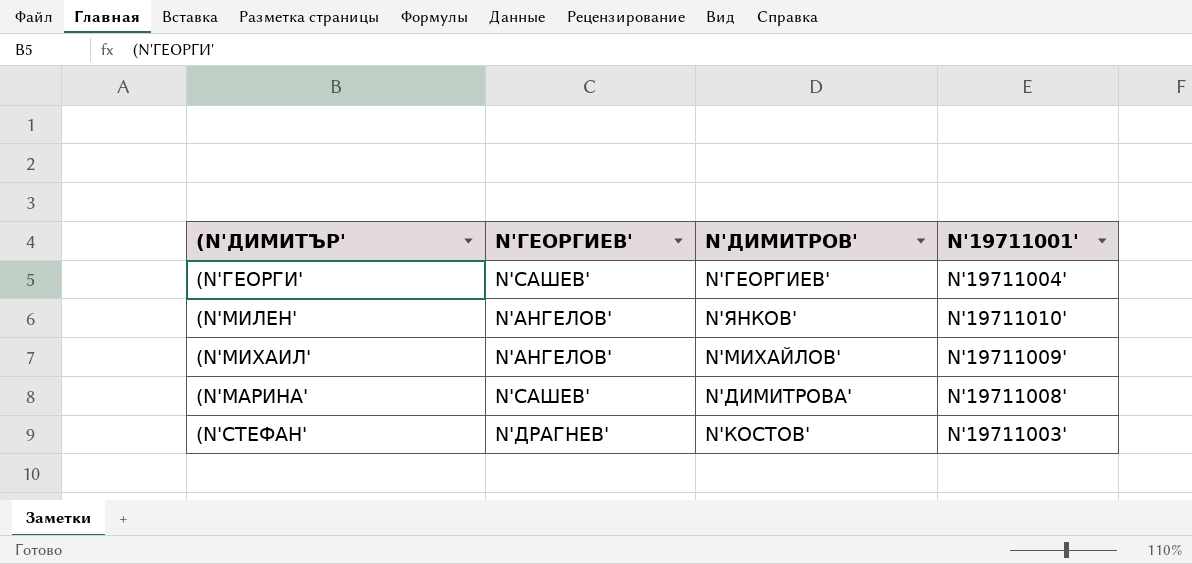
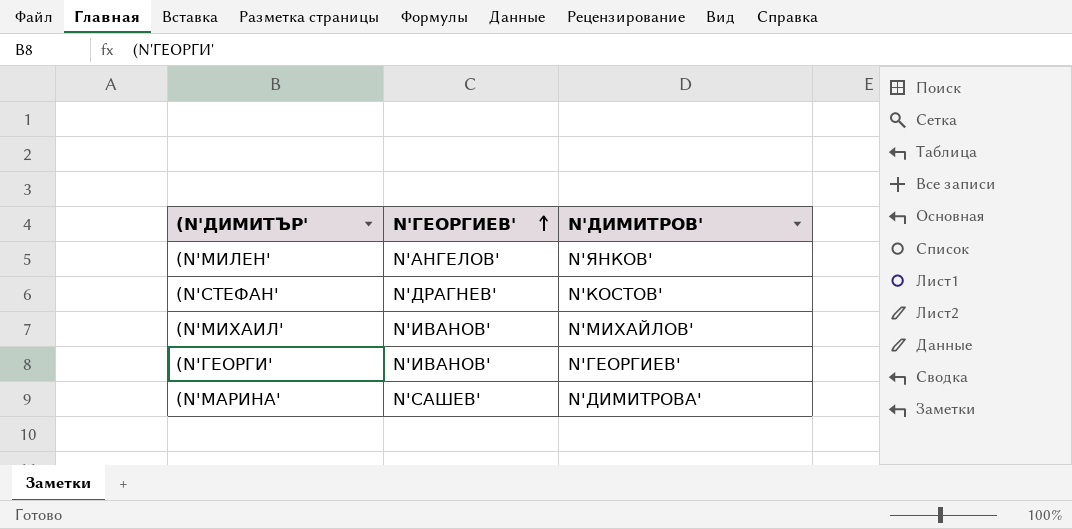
row order: none -> N'ГЕОРГИЕВ' ascending
column N'19711001' | position: 4 -> none
(N'МИХАИЛ' | N'ГЕОРГИЕВ': N'АНГЕЛОВ' -> N'ИВАНОВ'
(N'ГЕОРГИ' | N'ГЕОРГИЕВ': N'САШЕВ' -> N'ИВАНОВ'

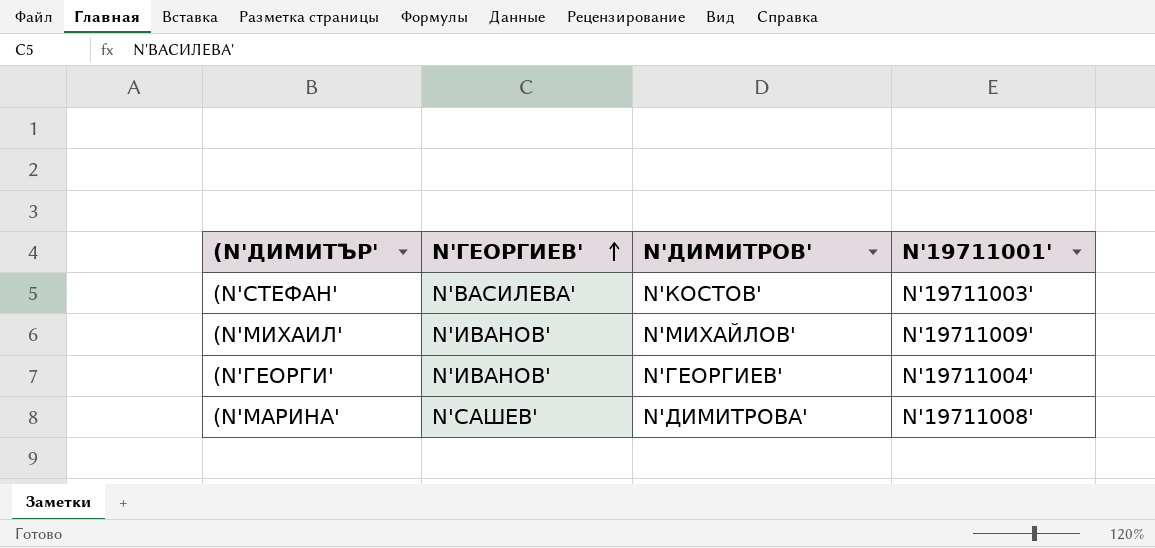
column N'19711001' | position: none -> 4
row (N'МИЛЕН': N'АНГЕЛОВ' | N'ЯНКОВ' -> none
(N'СТЕФАН' | N'ГЕОРГИЕВ': N'ДРАГНЕВ' -> N'ВАСИЛЕВА'

